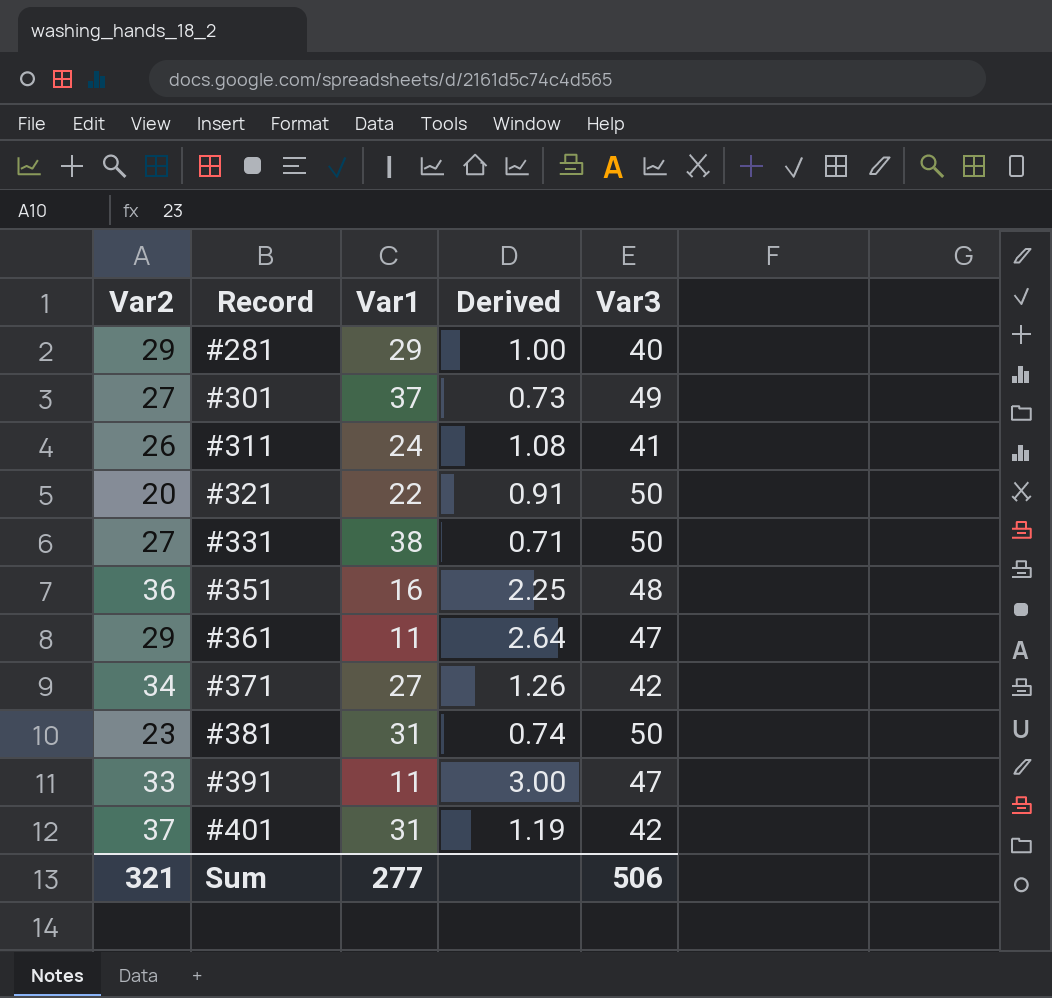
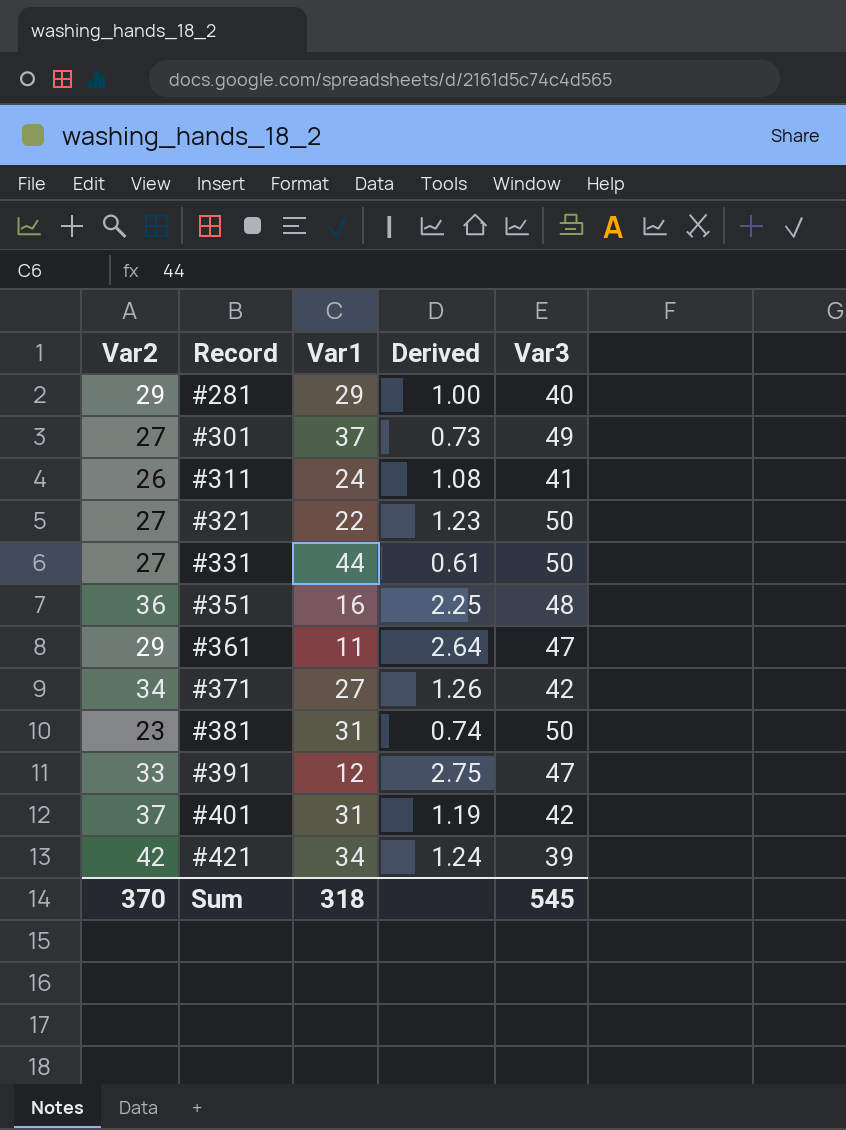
#321 | Var2: 20 -> 27
#321 | Derived: 0.91 -> 1.23
#331 | Var1: 38 -> 44
#331 | Derived: 0.71 -> 0.61
#391 | Var1: 11 -> 12
#391 | Derived: 3.00 -> 2.75
row #421: none -> 42 | 34 | 1.24 | 39
Sum | Var2: 321 -> 370
Sum | Var1: 277 -> 318
Sum | Var3: 506 -> 545

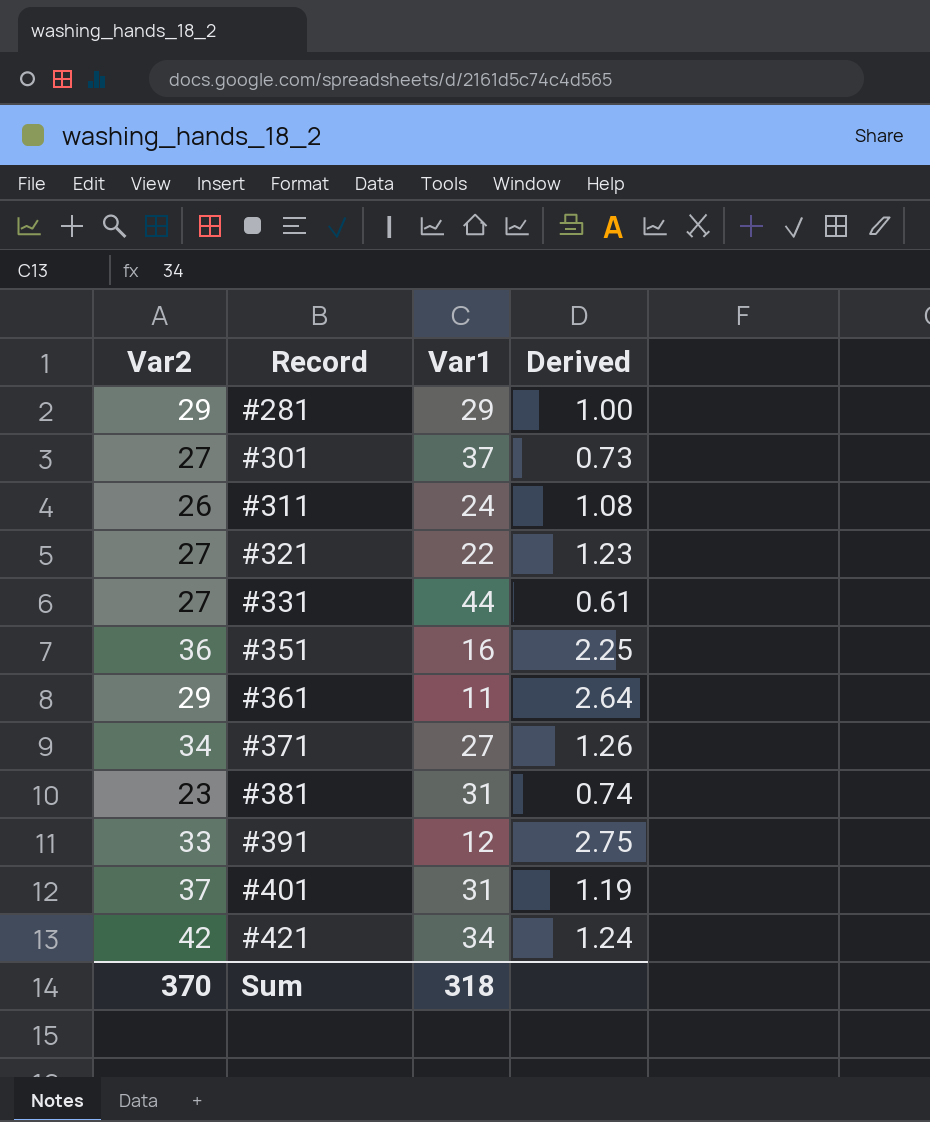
column Var3 | position: 5 -> none

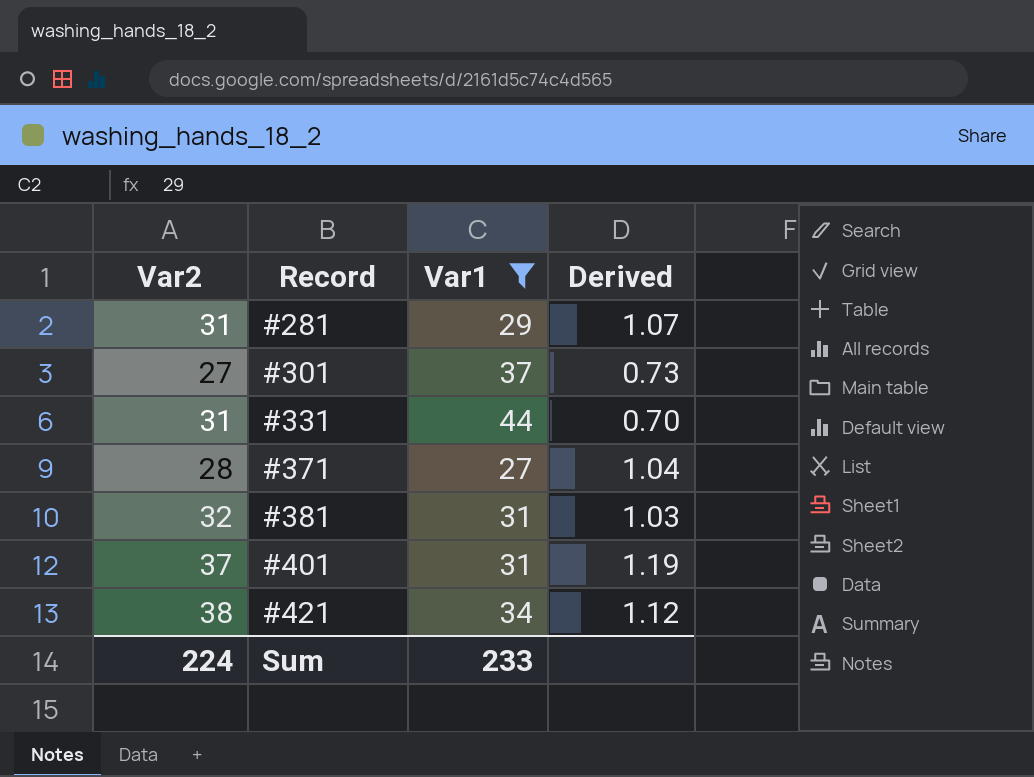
filter: none -> Var1 >= 27
#281 | Var2: 29 -> 31
#281 | Derived: 1.00 -> 1.07
#331 | Var2: 27 -> 31
#331 | Derived: 0.61 -> 0.70
#371 | Var2: 34 -> 28
#371 | Derived: 1.26 -> 1.04
#381 | Var2: 23 -> 32
#381 | Derived: 0.74 -> 1.03
#421 | Var2: 42 -> 38
#421 | Derived: 1.24 -> 1.12
Sum | Var2: 370 -> 224
Sum | Var1: 318 -> 233

